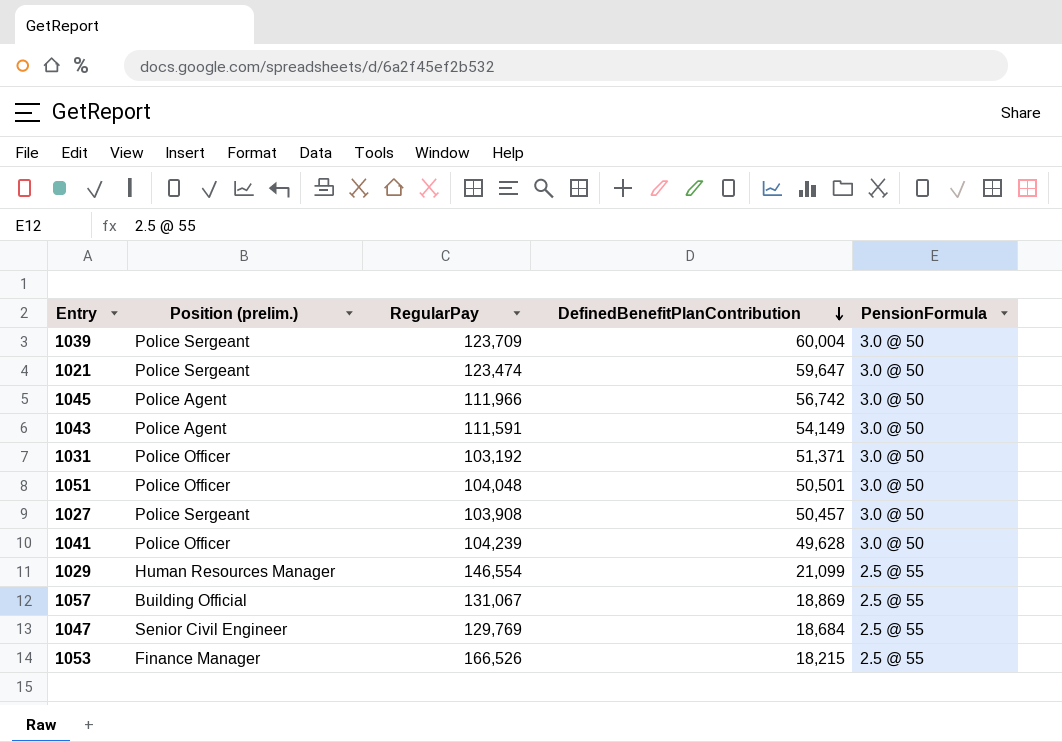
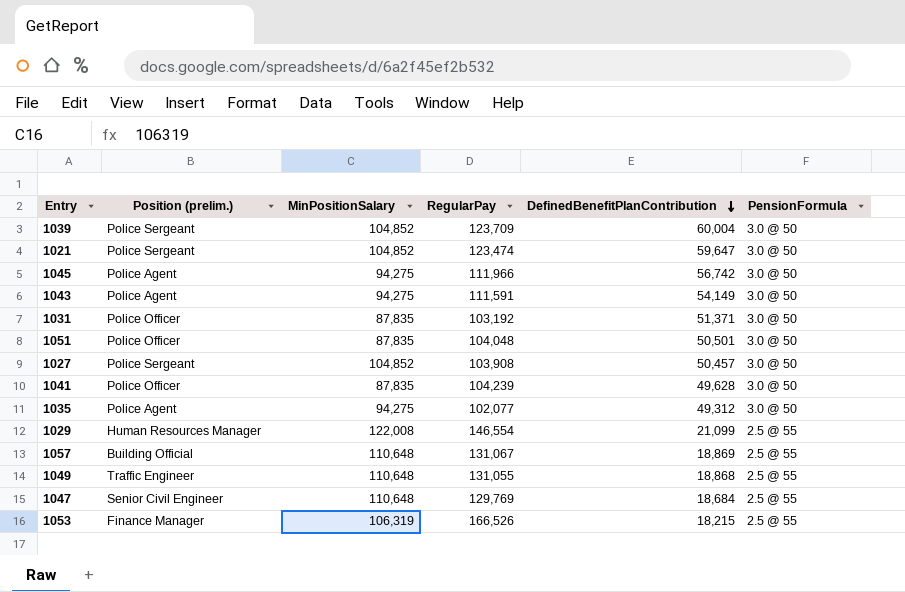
column MinPositionSalary | position: none -> 3
row 1035: none -> Police Agent | 94,275 | 102,077 | 49,312 | 3.0 @ 50
row 1049: none -> Traffic Engineer | 110,648 | 131,055 | 18,868 | 2.5 @ 55

